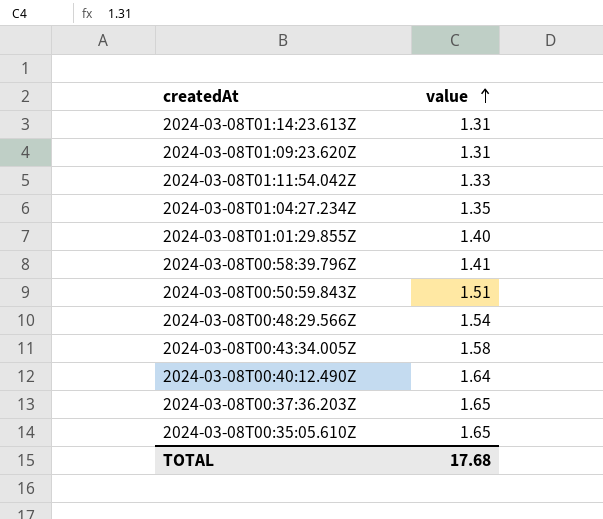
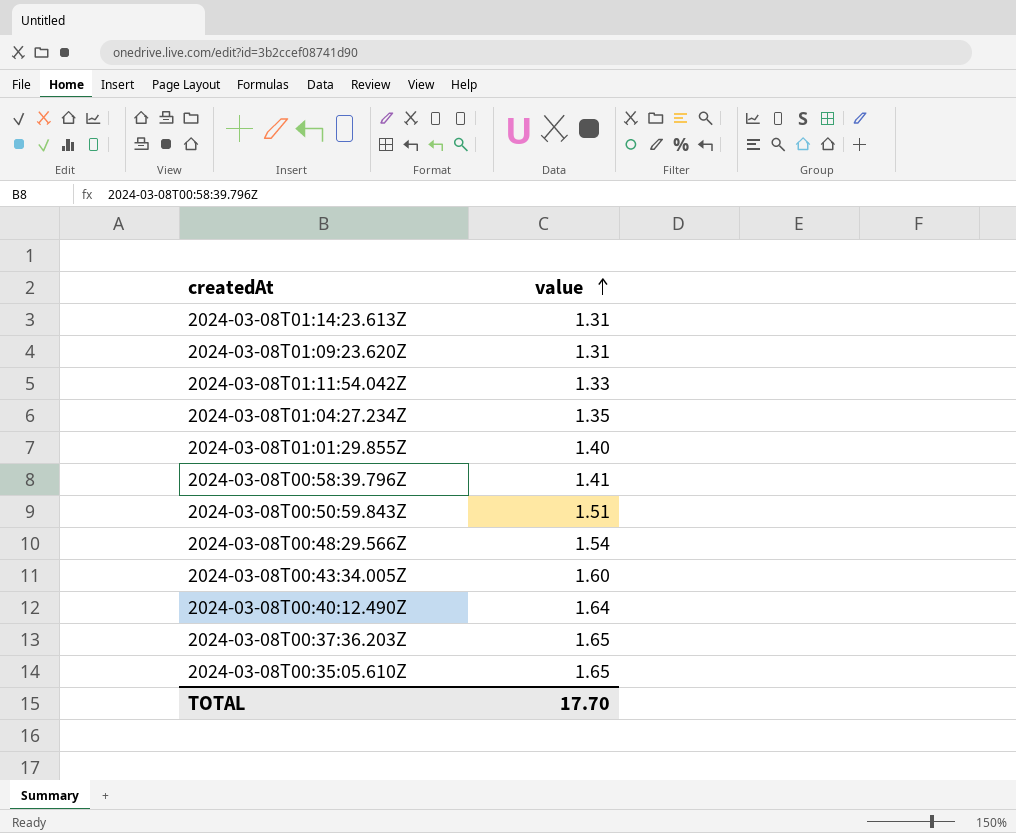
2024-03-08T00:43:34.005Z | value: 1.58 -> 1.60
TOTAL | value: 17.68 -> 17.70

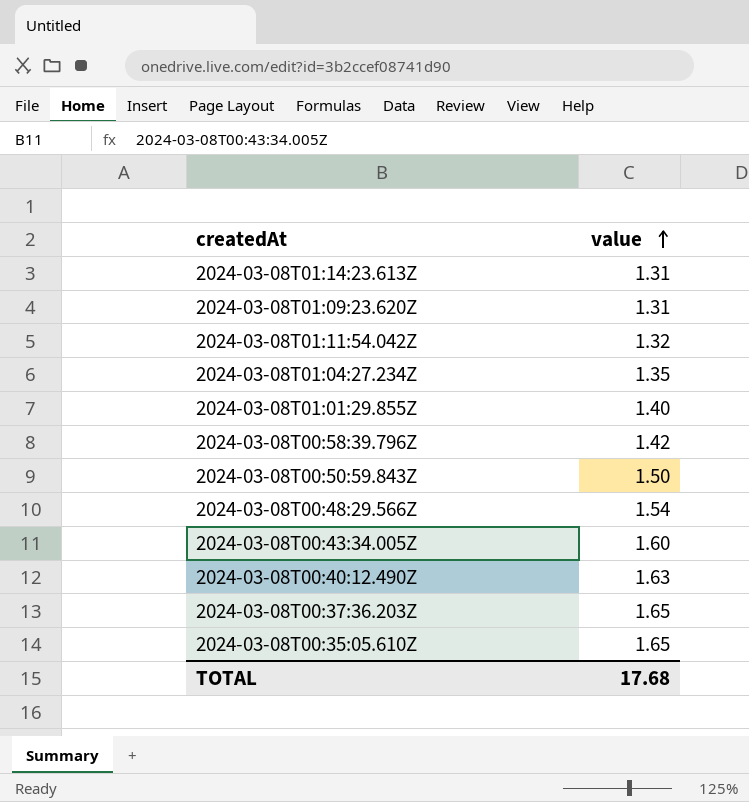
2024-03-08T01:11:54.042Z | value: 1.33 -> 1.32
2024-03-08T00:58:39.796Z | value: 1.41 -> 1.42
2024-03-08T00:50:59.843Z | value: 1.51 -> 1.50
2024-03-08T00:40:12.490Z | value: 1.64 -> 1.63
TOTAL | value: 17.70 -> 17.68

